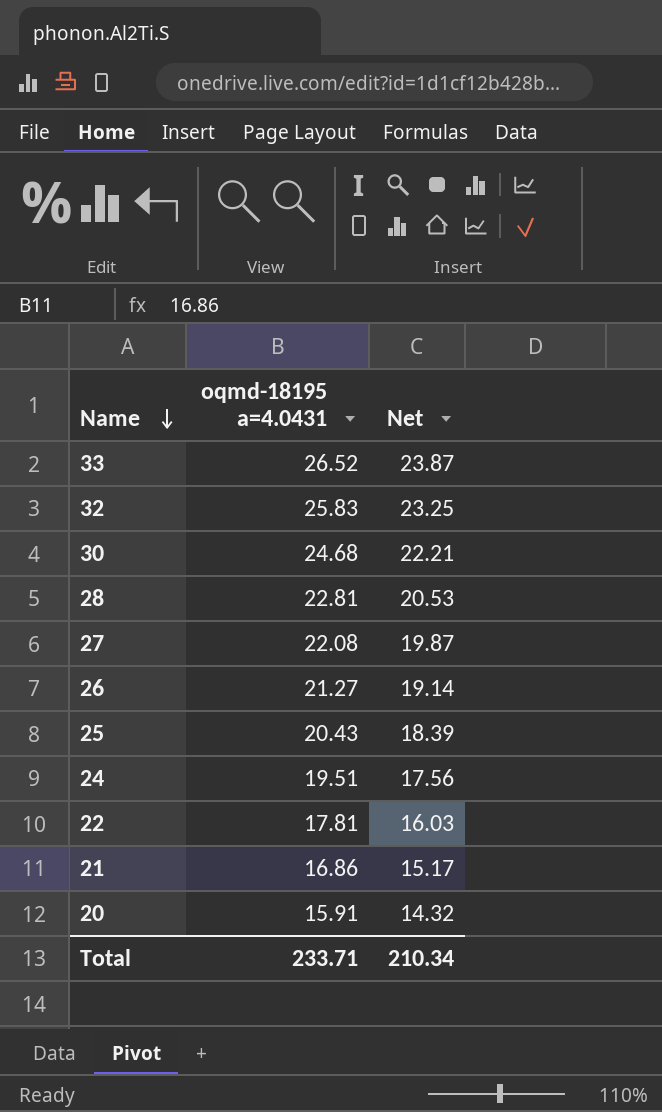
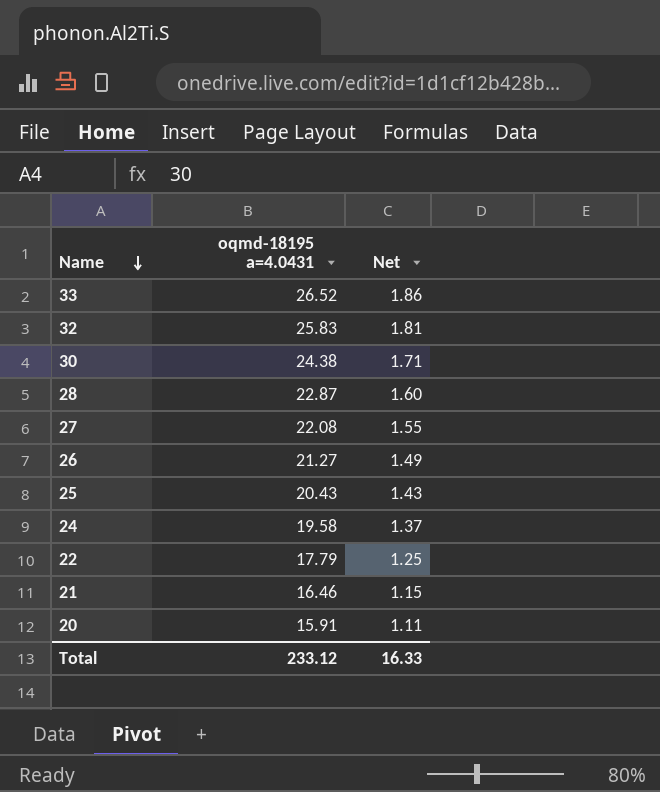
column Net | formula: [oqmd-18195 a=4.0431] * 0.9 -> [oqmd-18195 a=4.0431] * 0.07
30 | oqmd-18195 a=4.0431: 24.68 -> 24.38
28 | oqmd-18195 a=4.0431: 22.81 -> 22.87
24 | oqmd-18195 a=4.0431: 19.51 -> 19.58
22 | oqmd-18195 a=4.0431: 17.81 -> 17.79
21 | oqmd-18195 a=4.0431: 16.86 -> 16.46
Total | oqmd-18195 a=4.0431: 233.71 -> 233.12
Total | Net: 210.34 -> 16.33

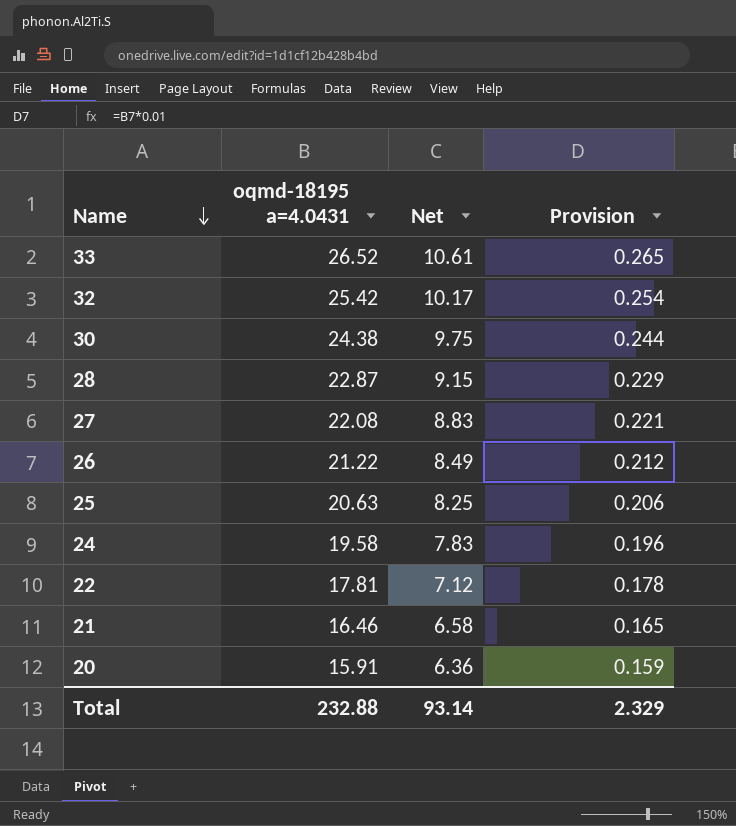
column Net | formula: [oqmd-18195 a=4.0431] * 0.07 -> [oqmd-18195 a=4.0431] * 0.4
column Provision | formula: none -> [oqmd-18195 a=4.0431] * 0.01
32 | oqmd-18195 a=4.0431: 25.83 -> 25.42
26 | oqmd-18195 a=4.0431: 21.27 -> 21.22
25 | oqmd-18195 a=4.0431: 20.43 -> 20.63
22 | oqmd-18195 a=4.0431: 17.79 -> 17.81
Total | oqmd-18195 a=4.0431: 233.12 -> 232.88
Total | Net: 16.33 -> 93.14

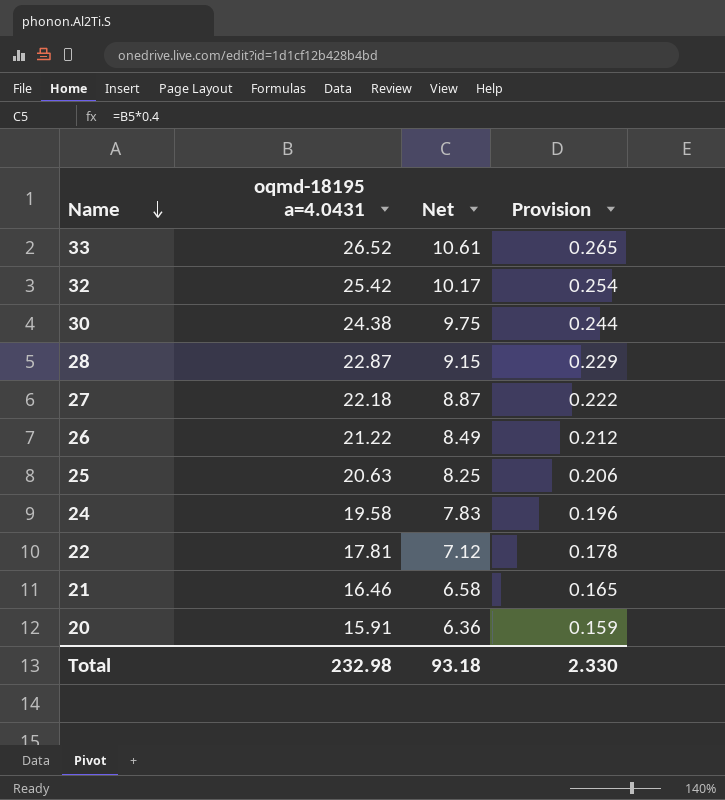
27 | oqmd-18195 a=4.0431: 22.08 -> 22.18
27 | Net: 8.83 -> 8.87
27 | Provision: 0.221 -> 0.222
Total | oqmd-18195 a=4.0431: 232.88 -> 232.98
Total | Net: 93.14 -> 93.18
Total | Provision: 2.329 -> 2.330

